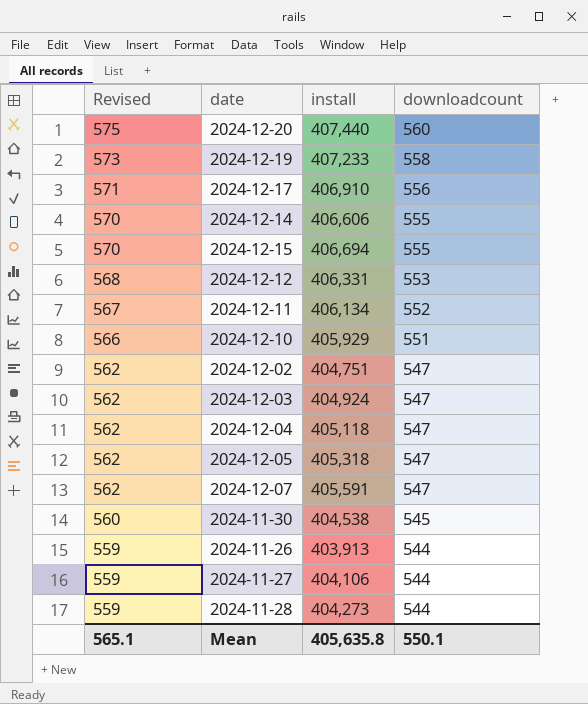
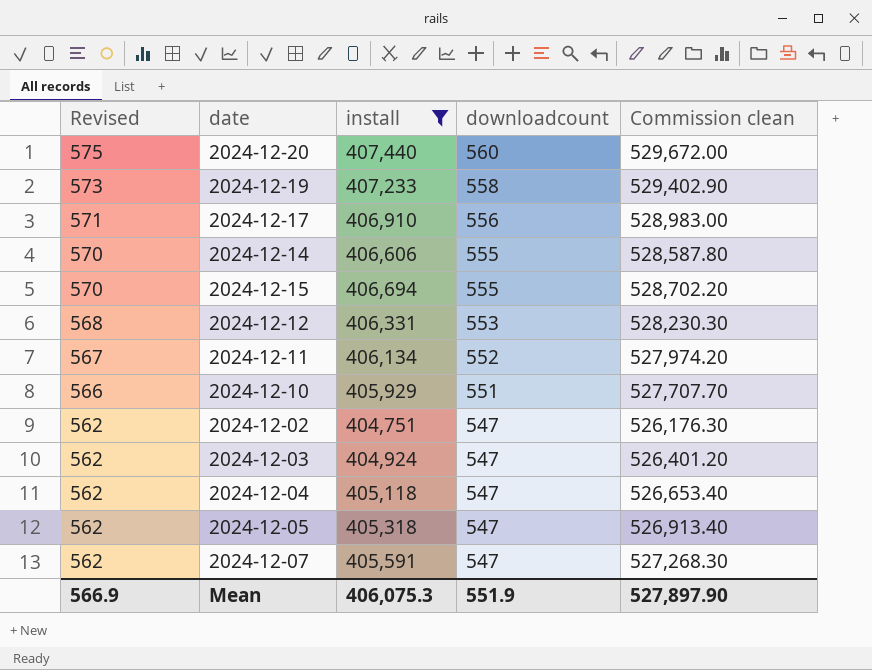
filter: none -> install >= 404,751
column Commission clean | formula: none -> [install] * 1.3
Mean | Revised: 565.1 -> 566.9
Mean | install: 405,635.8 -> 406,075.3
Mean | downloadcount: 550.1 -> 551.9

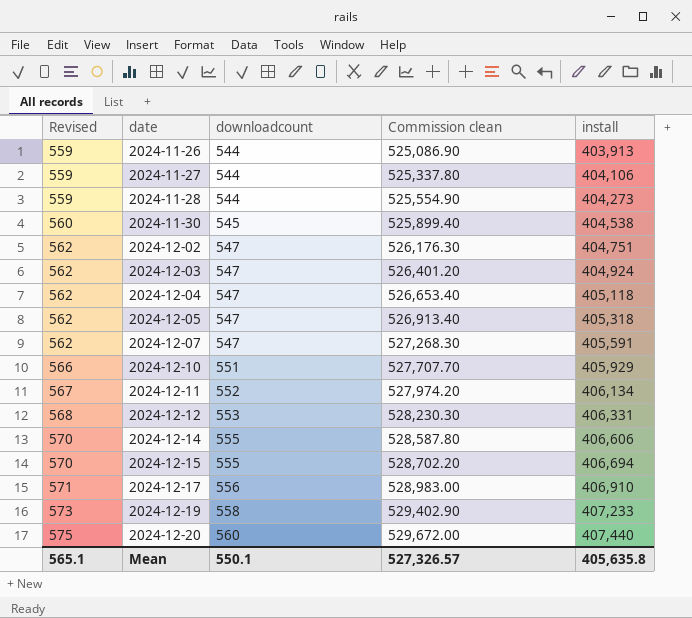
filter: install >= 404,751 -> none
row order: Revised descending -> Revised ascending
column install | position: 3 -> 5
Mean | Revised: 566.9 -> 565.1
Mean | downloadcount: 551.9 -> 550.1
Mean | Commission clean: 527,897.90 -> 527,326.57
Mean | install: 406,075.3 -> 405,635.8

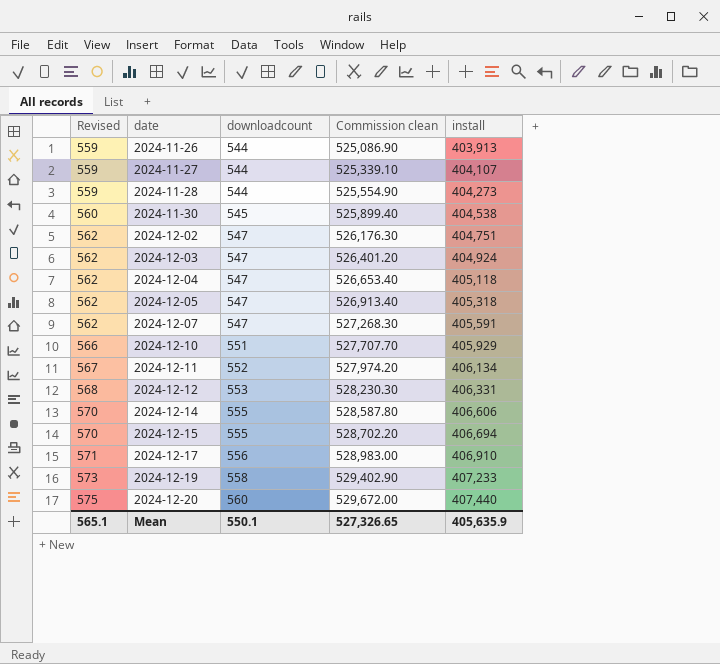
2024-11-27 | Commission clean: 525,337.80 -> 525,339.10
2024-11-27 | install: 404,106 -> 404,107
Mean | Commission clean: 527,326.57 -> 527,326.65
Mean | install: 405,635.8 -> 405,635.9

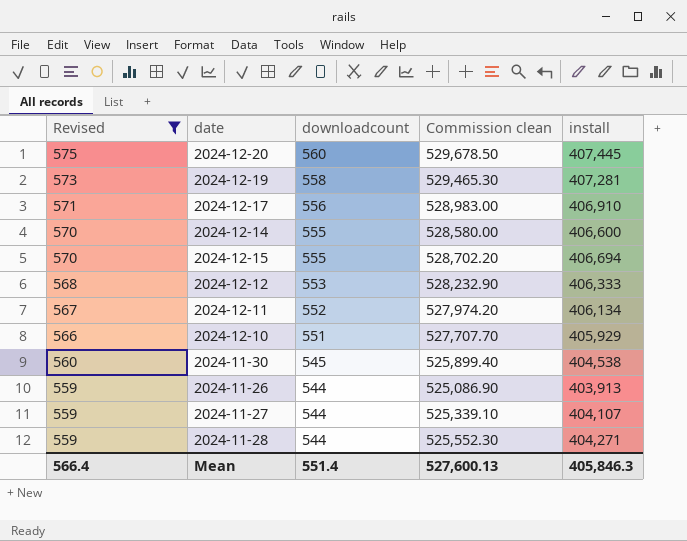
filter: none -> Revised != 562
row order: Revised ascending -> Revised descending
2024-12-20 | Commission clean: 529,672.00 -> 529,678.50
2024-12-20 | install: 407,440 -> 407,445
2024-12-19 | Commission clean: 529,402.90 -> 529,465.30
2024-12-19 | install: 407,233 -> 407,281
2024-12-14 | Commission clean: 528,587.80 -> 528,580.00
2024-12-14 | install: 406,606 -> 406,600
2024-12-12 | Commission clean: 528,230.30 -> 528,232.90
2024-12-12 | install: 406,331 -> 406,333
2024-11-28 | Commission clean: 525,554.90 -> 525,552.30
2024-11-28 | install: 404,273 -> 404,271
Mean | Revised: 565.1 -> 566.4
Mean | downloadcount: 550.1 -> 551.4
Mean | Commission clean: 527,326.65 -> 527,600.13
Mean | install: 405,635.9 -> 405,846.3

